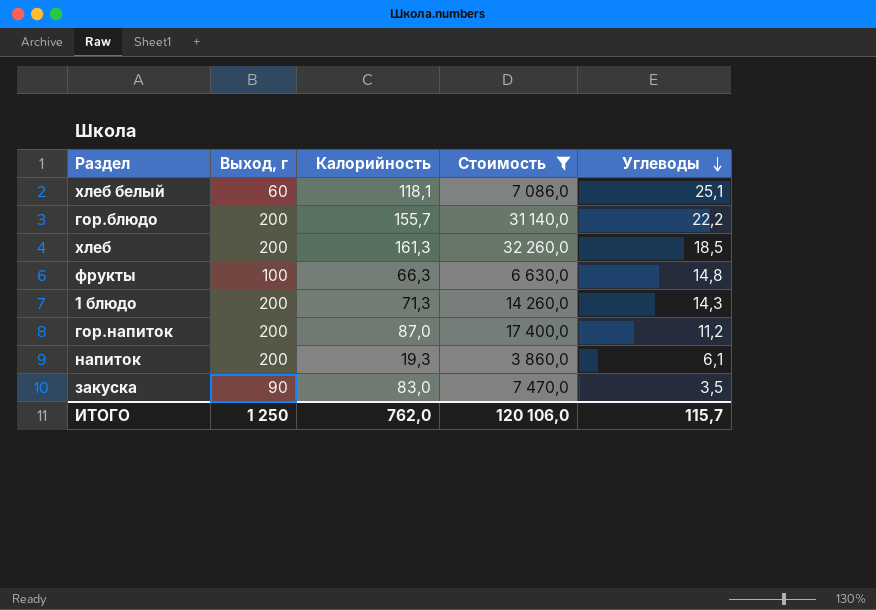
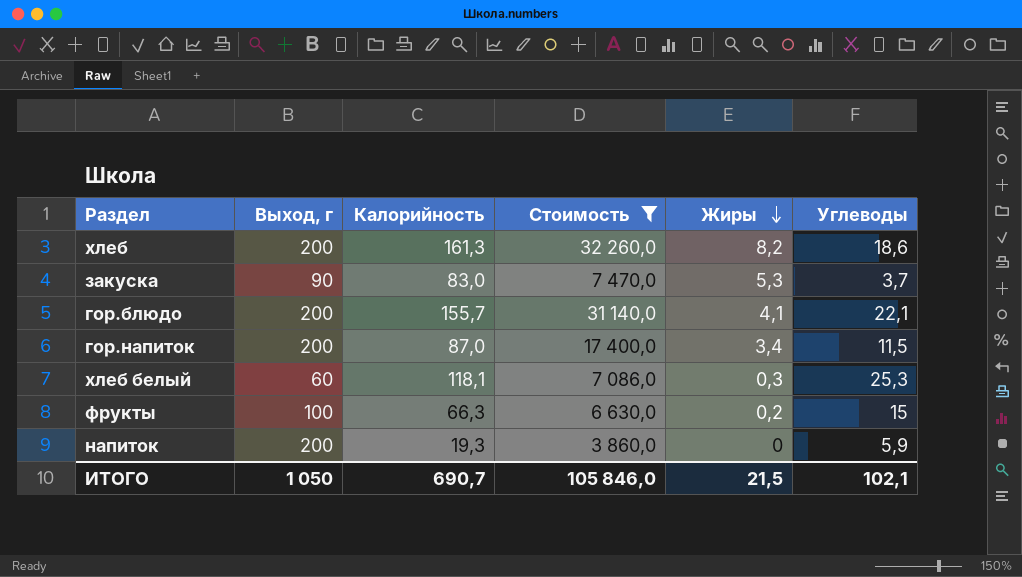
row order: Углеводы descending -> Жиры descending
column Жиры | position: none -> 5
row 1 блюдо: 200 | 71,3 | 14 260,0 | 14,3 -> none
хлеб | Углеводы: 18,5 -> 18,6
закуска | Углеводы: 3,5 -> 3,7
гор.блюдо | Углеводы: 22,2 -> 22,1
гор.напиток | Углеводы: 11,2 -> 11,5
хлеб белый | Углеводы: 25,1 -> 25,3
фрукты | Углеводы: 14,8 -> 15
напиток | Углеводы: 6,1 -> 5,9
ИТОГО | Выход, г: 1 250 -> 1 050
ИТОГО | Калорийность: 762,0 -> 690,7
ИТОГО | Стоимость: 120 106,0 -> 105 846,0
ИТОГО | Углеводы: 115,7 -> 102,1

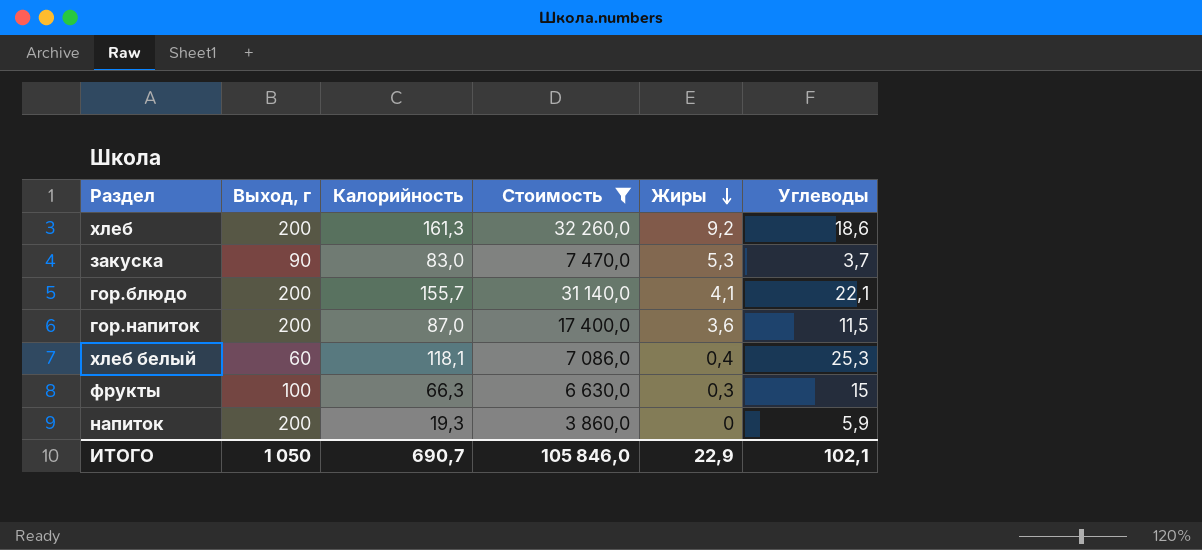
хлеб | Жиры: 8,2 -> 9,2
гор.напиток | Жиры: 3,4 -> 3,6
хлеб белый | Жиры: 0,3 -> 0,4
фрукты | Жиры: 0,2 -> 0,3
ИТОГО | Жиры: 21,5 -> 22,9

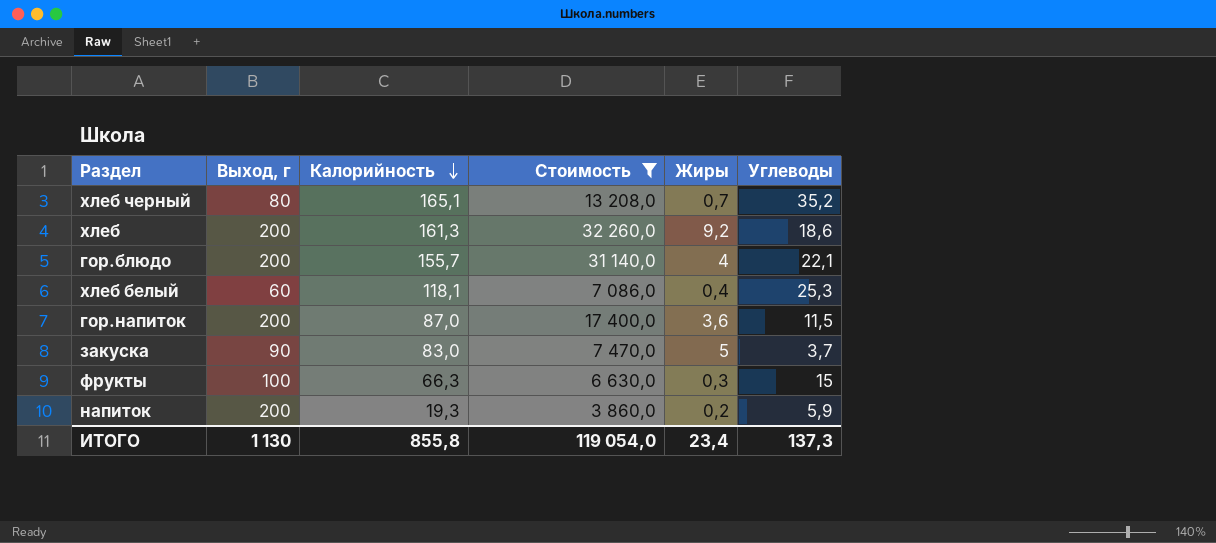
row order: Жиры descending -> Калорийность descending
row хлеб черный: none -> 80 | 165,1 | 13 208,0 | 0,7 | 35,2
гор.блюдо | Жиры: 4,1 -> 4
закуска | Жиры: 5,3 -> 5
напиток | Жиры: 0 -> 0,2
ИТОГО | Выход, г: 1 050 -> 1 130
ИТОГО | Калорийность: 690,7 -> 855,8
ИТОГО | Стоимость: 105 846,0 -> 119 054,0
ИТОГО | Жиры: 22,9 -> 23,4
ИТОГО | Углеводы: 102,1 -> 137,3

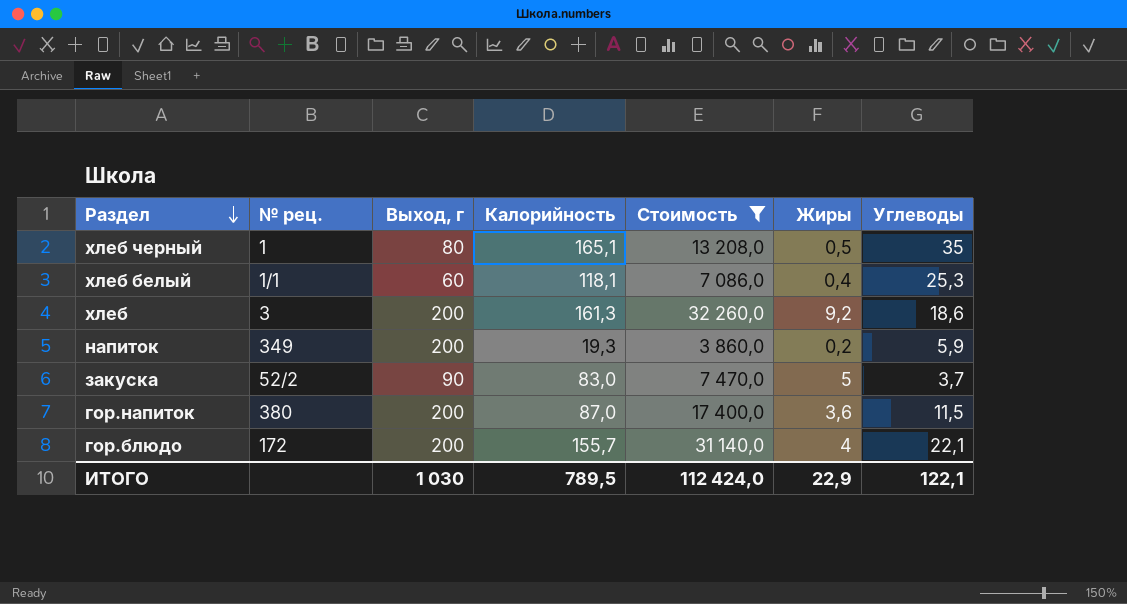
row order: Калорийность descending -> Раздел descending
column № рец. | position: none -> 2
row фрукты: 100 | 66,3 | 6 630,0 | 0,3 | 15 -> none
хлеб черный | Жиры: 0,7 -> 0,5
хлеб черный | Углеводы: 35,2 -> 35
ИТОГО | Выход, г: 1 130 -> 1 030
ИТОГО | Калорийность: 855,8 -> 789,5
ИТОГО | Стоимость: 119 054,0 -> 112 424,0
ИТОГО | Жиры: 23,4 -> 22,9
ИТОГО | Углеводы: 137,3 -> 122,1

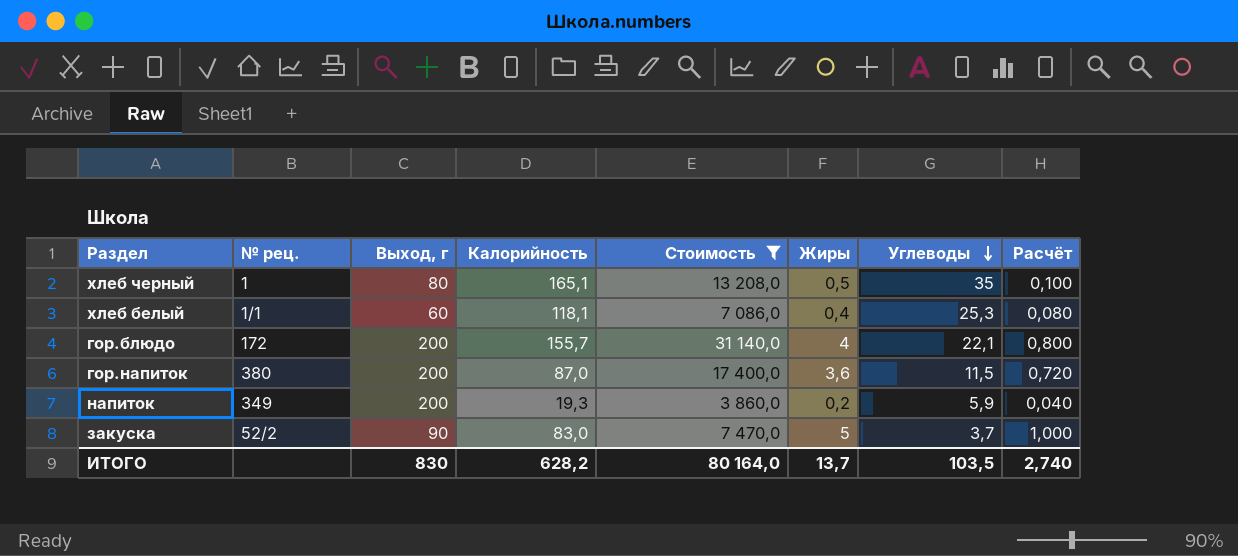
row order: Раздел descending -> Углеводы descending
column Расчёт | formula: none -> [Жиры] * 0,2
row хлеб: 3 | 200 | 161,3 | 32 260,0 | 9,2 | 18,6 -> none
ИТОГО | Выход, г: 1 030 -> 830
ИТОГО | Калорийность: 789,5 -> 628,2
ИТОГО | Стоимость: 112 424,0 -> 80 164,0
ИТОГО | Жиры: 22,9 -> 13,7
ИТОГО | Углеводы: 122,1 -> 103,5

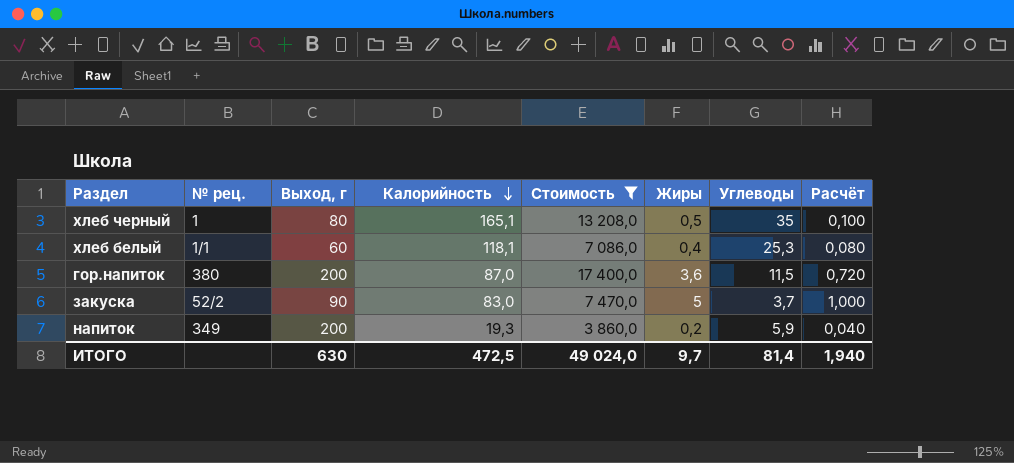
row order: Углеводы descending -> Калорийность descending
row гор.блюдо: 172 | 200 | 155,7 | 31 140,0 | 4 | 22,1 | 0,800 -> none
ИТОГО | Выход, г: 830 -> 630
ИТОГО | Калорийность: 628,2 -> 472,5
ИТОГО | Стоимость: 80 164,0 -> 49 024,0
ИТОГО | Жиры: 13,7 -> 9,7
ИТОГО | Углеводы: 103,5 -> 81,4
ИТОГО | Расчёт: 2,740 -> 1,940

